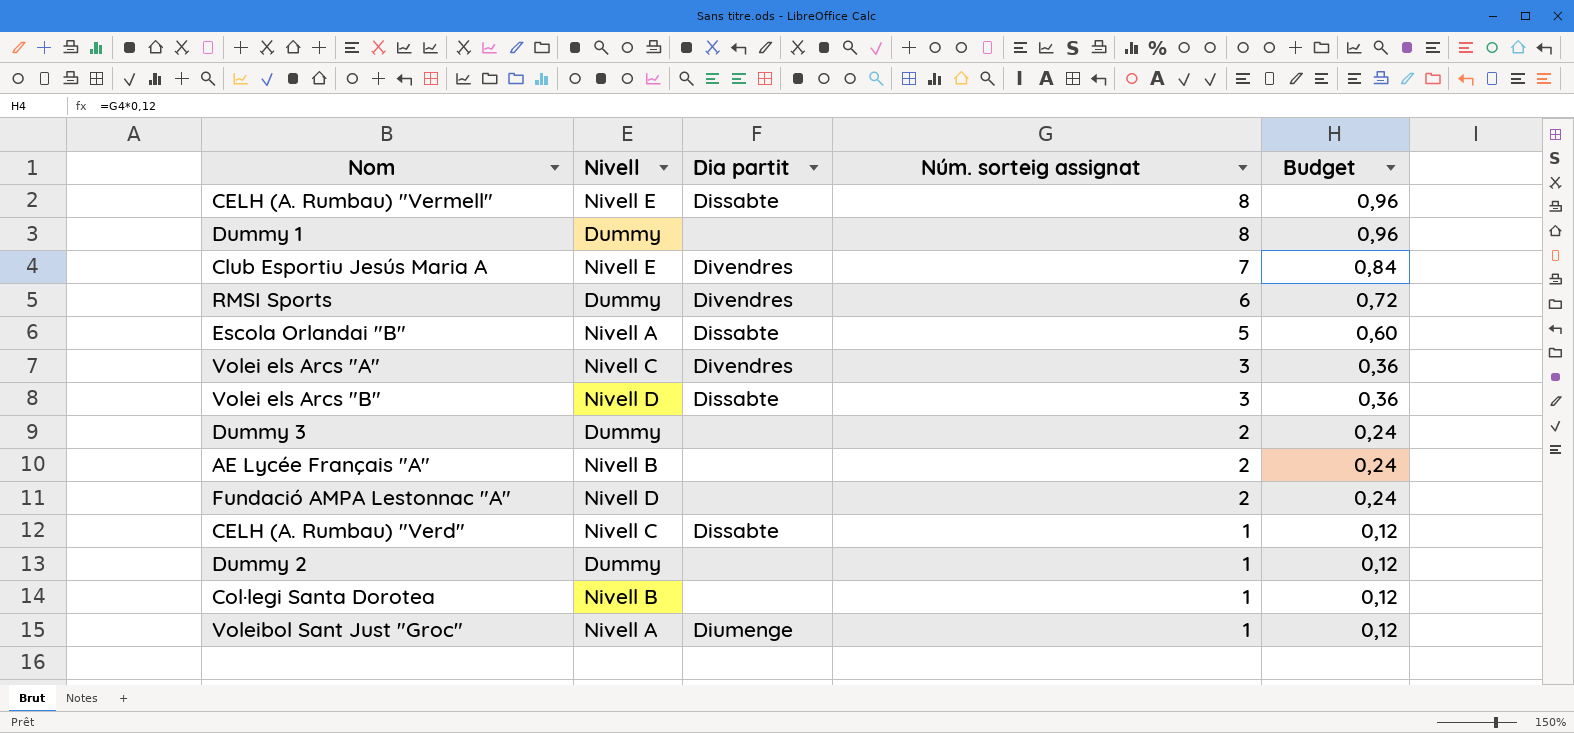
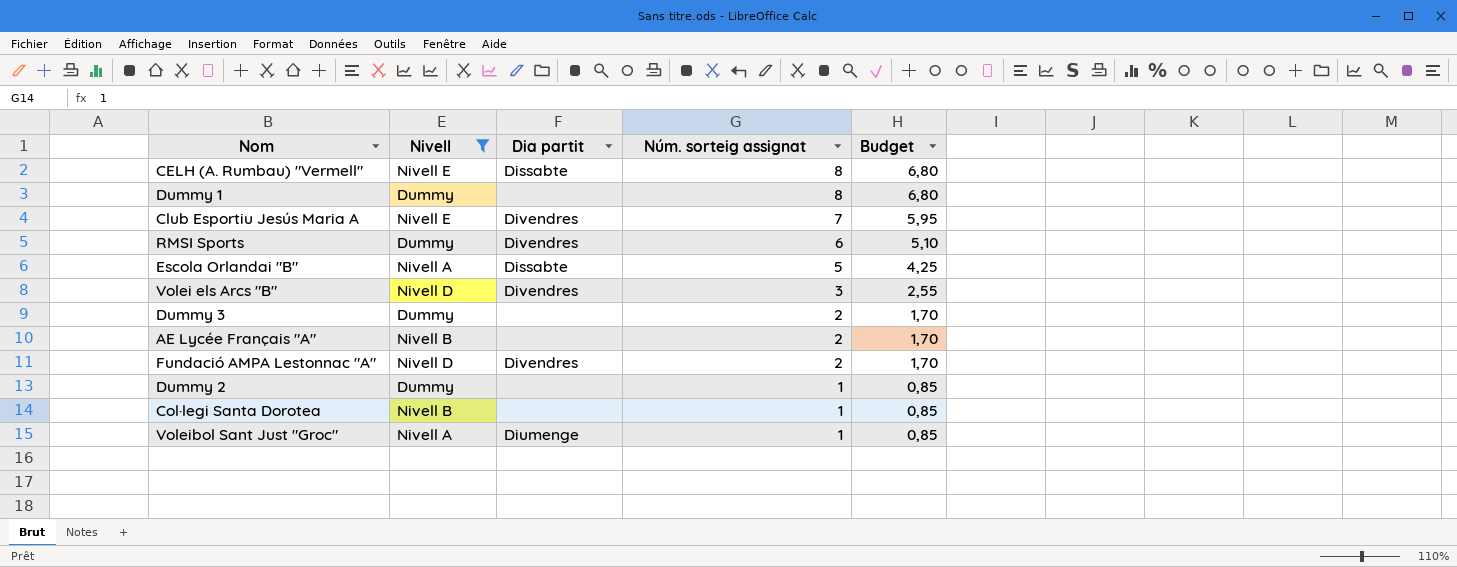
filter: none -> Nivell != Nivell C
column Budget | formula: [Núm. sorteig assignat] * 0,12 -> [Núm. sorteig assignat] * 0,85
Volei els Arcs "B" | Dia partit: Dissabte -> Divendres
Fundació AMPA Lestonnac "A" | Dia partit: none -> Divendres

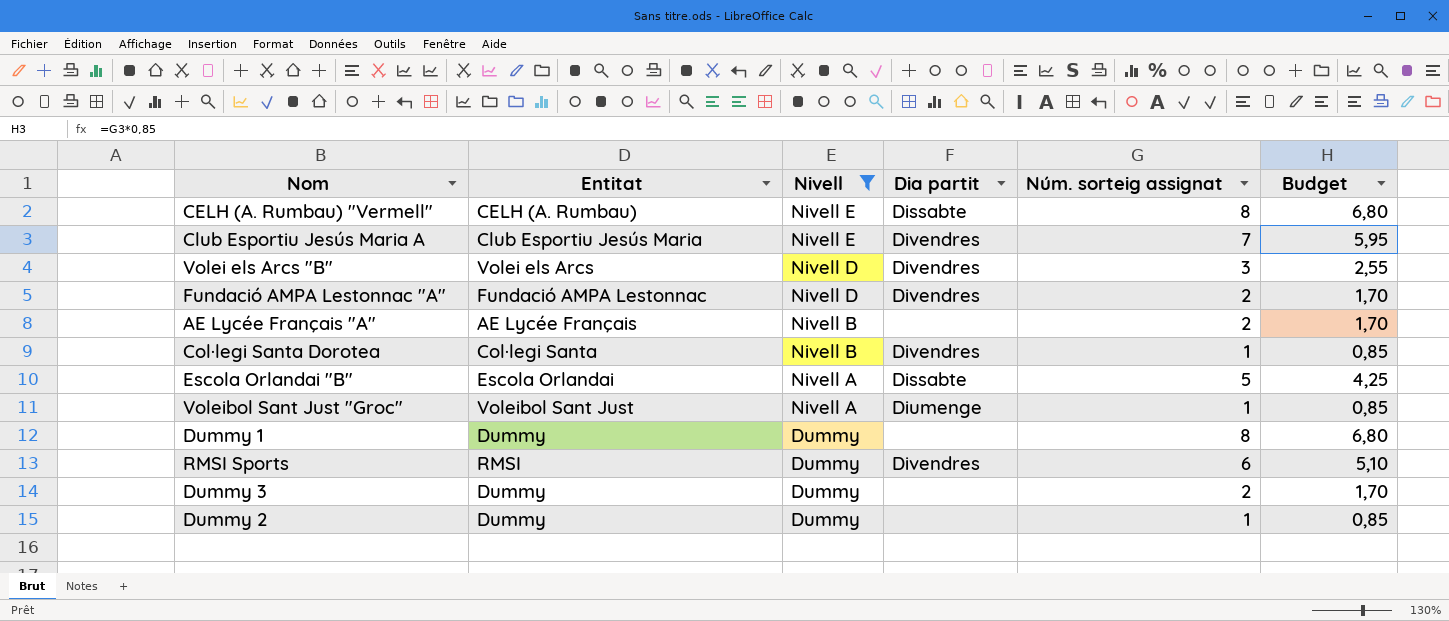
row order: Núm. sorteig assignat descending -> Nivell descending
column Entitat | position: none -> 2
Col·legi Santa Dorotea | Dia partit: none -> Divendres

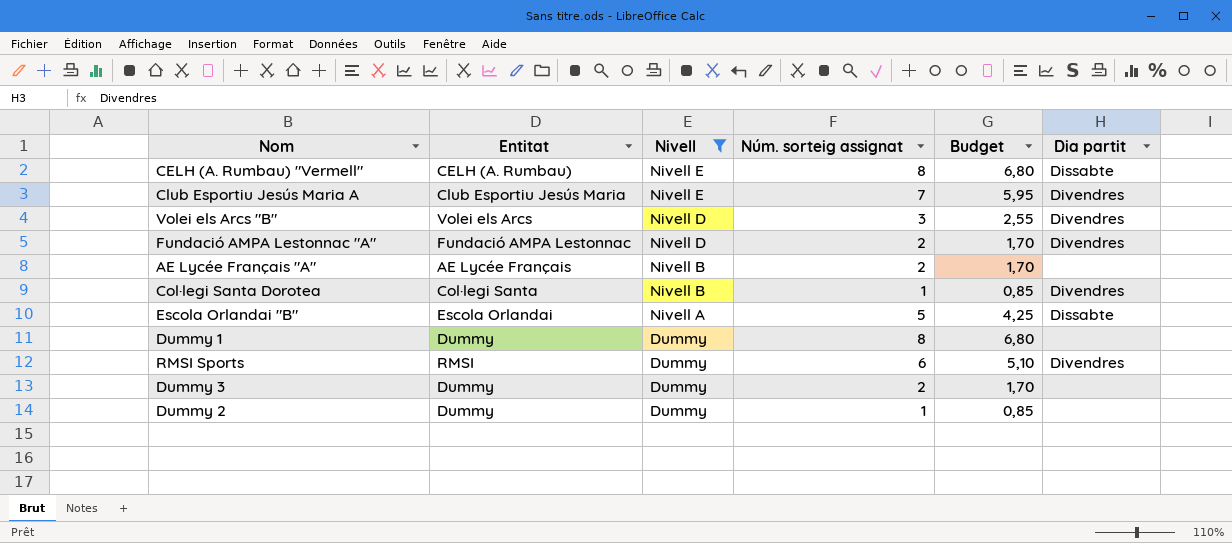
column Dia partit | position: 4 -> 6
row Voleibol Sant Just "Groc": Voleibol Sant Just | Nivell A | Diumenge | 1 | 0,85 -> none

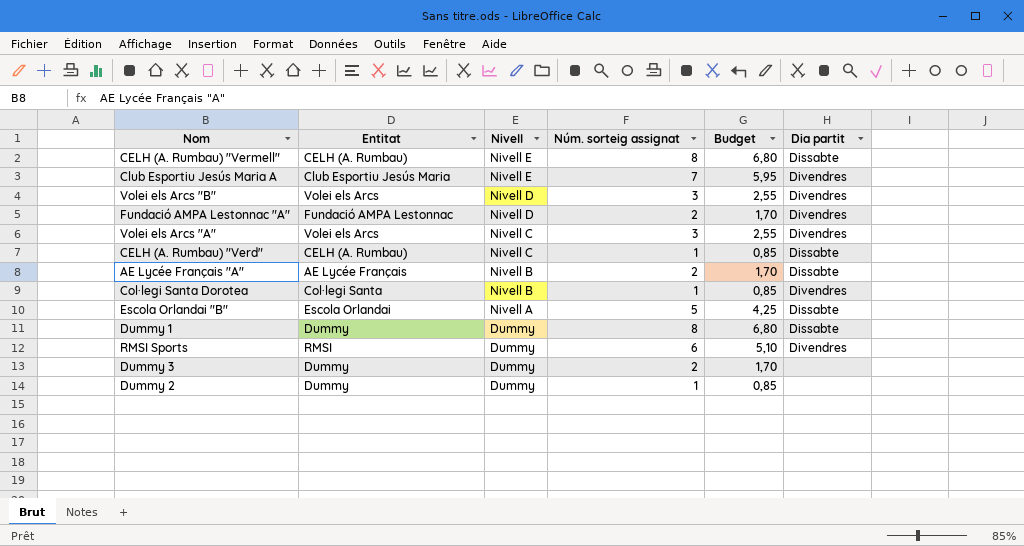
filter: Nivell != Nivell C -> none
AE Lycée Français "A" | Dia partit: none -> Dissabte
Dummy 1 | Dia partit: none -> Dissabte

